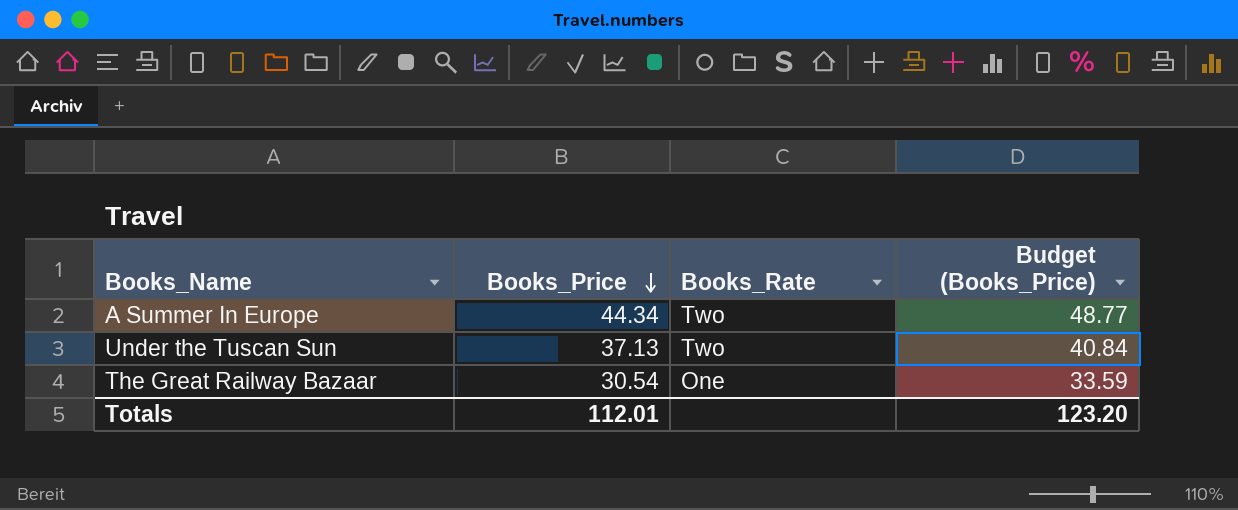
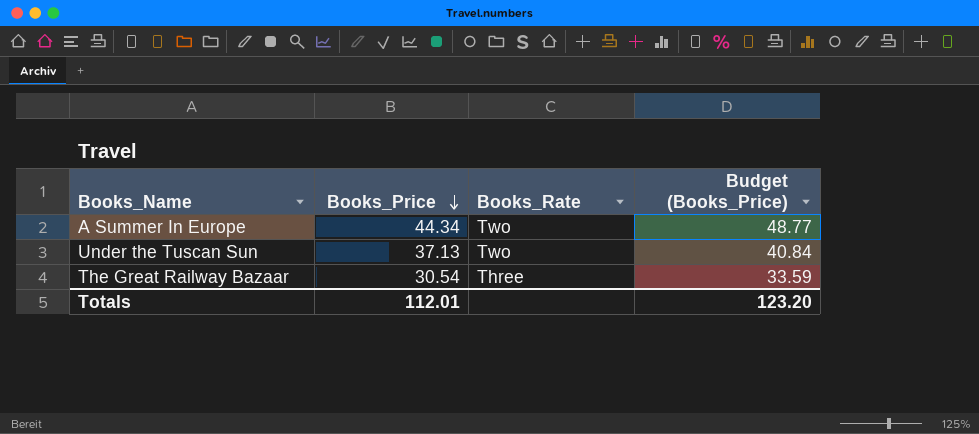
The Great Railway Bazaar | Books_Rate: One -> Three

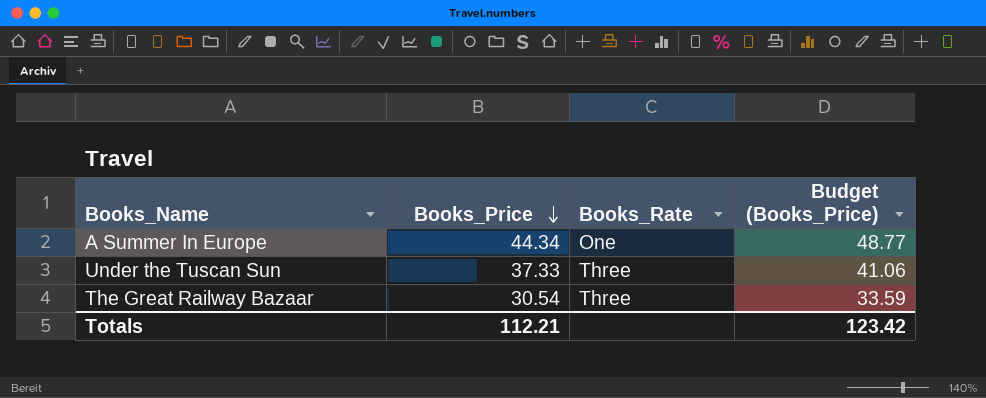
A Summer In Europe | Books_Rate: Two -> One
Under the Tuscan Sun | Books_Price: 37.13 -> 37.33
Under the Tuscan Sun | Books_Rate: Two -> Three
Under the Tuscan Sun | Budget (Books_Price): 40.84 -> 41.06
Totals | Books_Price: 112.01 -> 112.21
Totals | Budget (Books_Price): 123.20 -> 123.42

